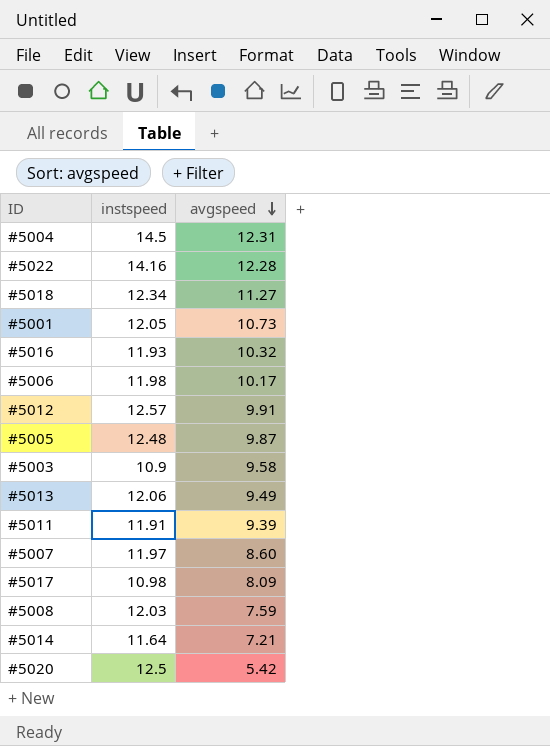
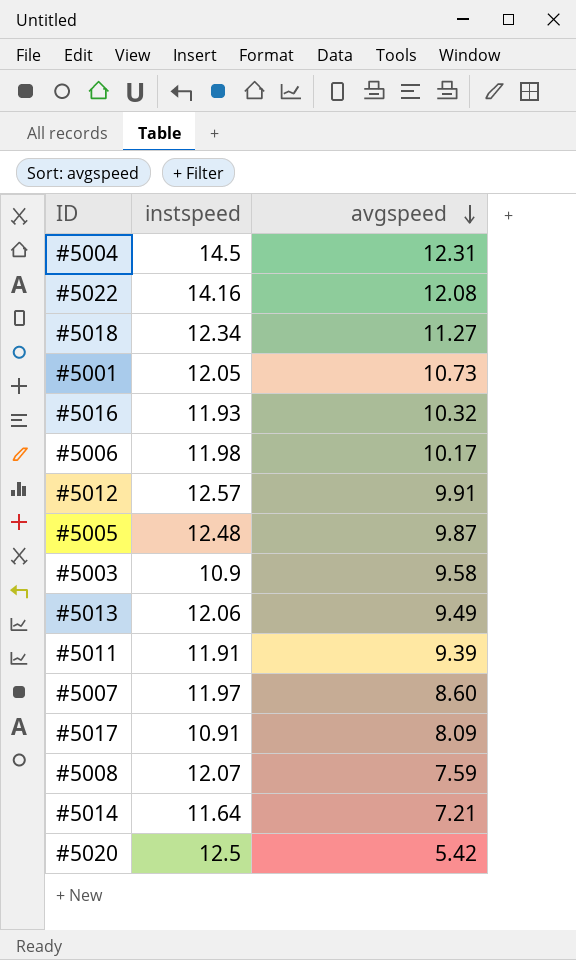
#5022 | avgspeed: 12.28 -> 12.08
#5017 | instspeed: 10.98 -> 10.91
#5008 | instspeed: 12.03 -> 12.07

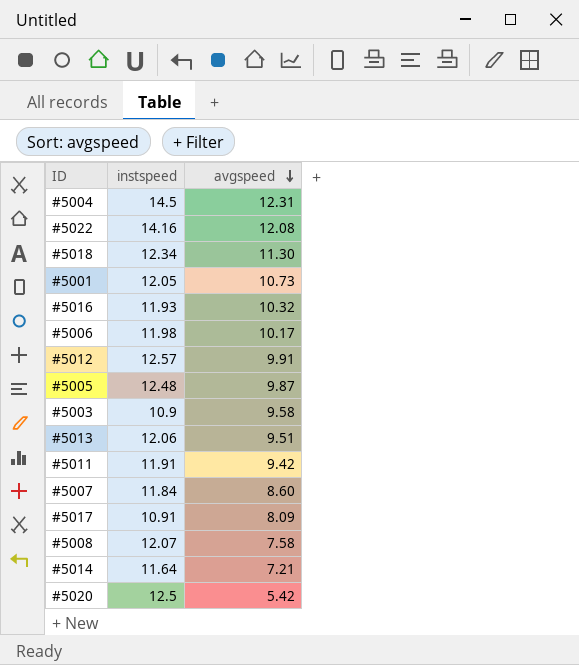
#5018 | avgspeed: 11.27 -> 11.30
#5013 | avgspeed: 9.49 -> 9.51
#5011 | avgspeed: 9.39 -> 9.42
#5007 | instspeed: 11.97 -> 11.84
#5008 | avgspeed: 7.59 -> 7.58

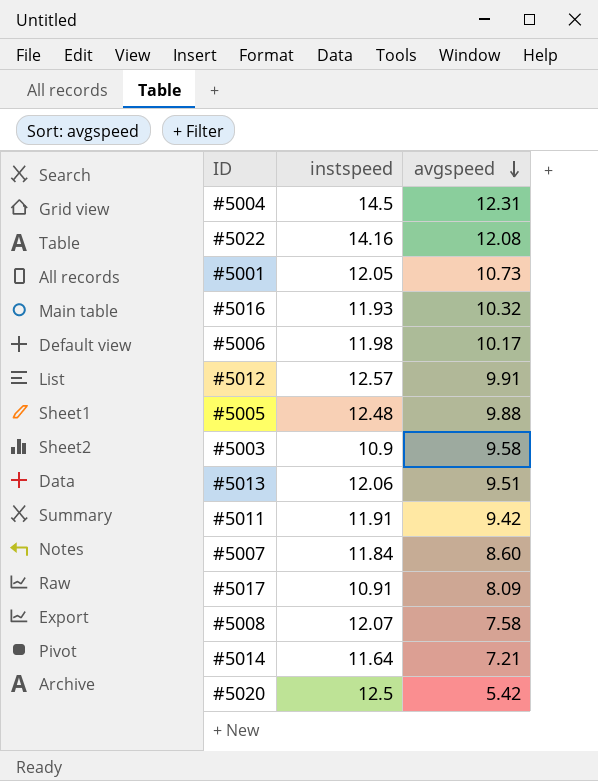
row #5018: 12.34 | 11.30 -> none
#5005 | avgspeed: 9.87 -> 9.88

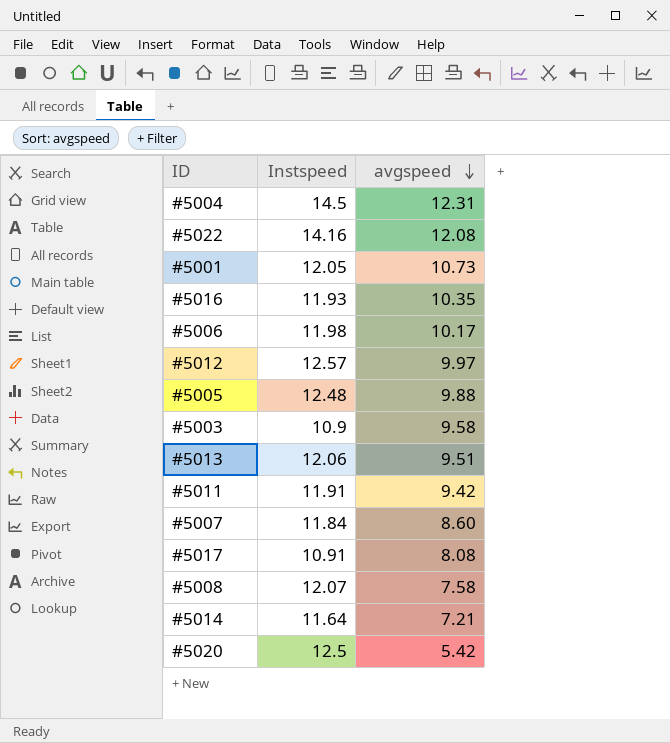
column name: instspeed -> Instspeed
#5016 | avgspeed: 10.32 -> 10.35
#5012 | avgspeed: 9.91 -> 9.97
#5017 | avgspeed: 8.09 -> 8.08

